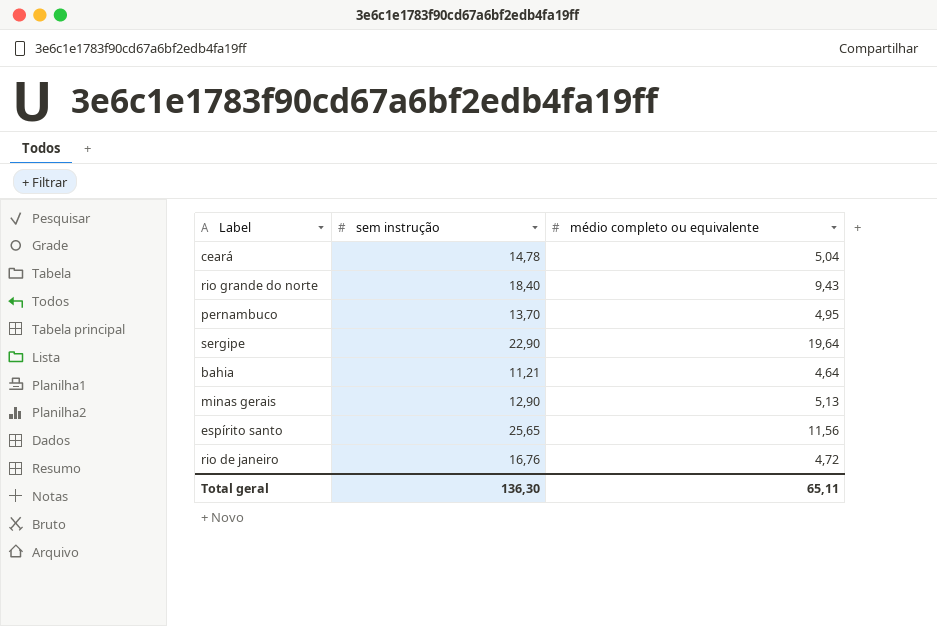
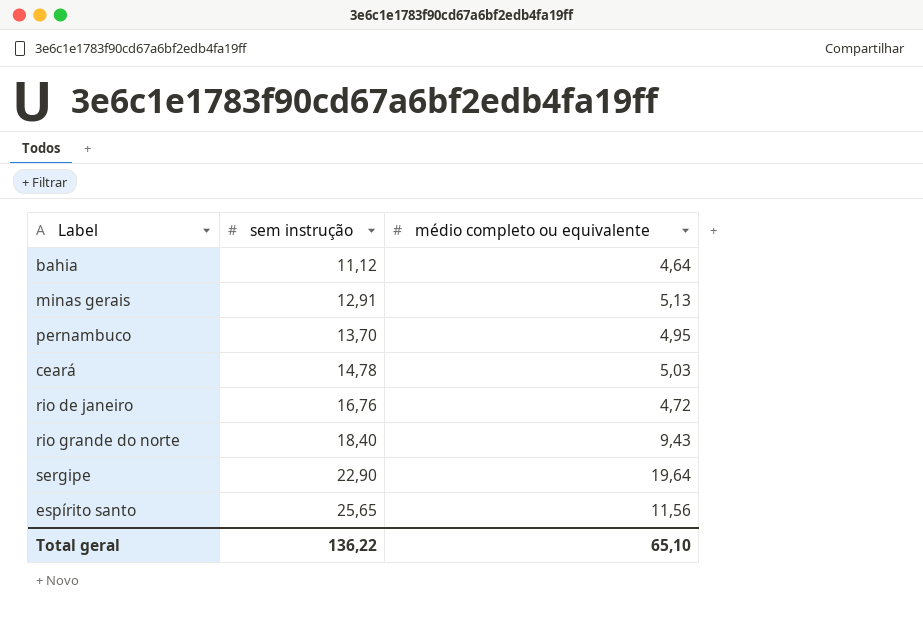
row order: none -> sem instrução ascending
bahia | sem instrução: 11,21 -> 11,12
minas gerais | sem instrução: 12,90 -> 12,91
ceará | médio completo ou equivalente: 5,04 -> 5,03
Total geral | sem instrução: 136,30 -> 136,22
Total geral | médio completo ou equivalente: 65,11 -> 65,10

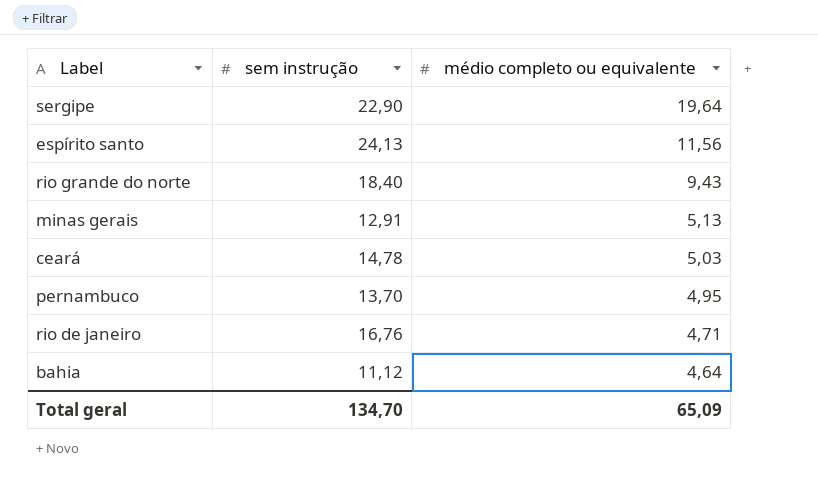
row order: sem instrução ascending -> médio completo ou equivalente descending
espírito santo | sem instrução: 25,65 -> 24,13
rio de janeiro | médio completo ou equivalente: 4,72 -> 4,71
Total geral | sem instrução: 136,22 -> 134,70
Total geral | médio completo ou equivalente: 65,10 -> 65,09

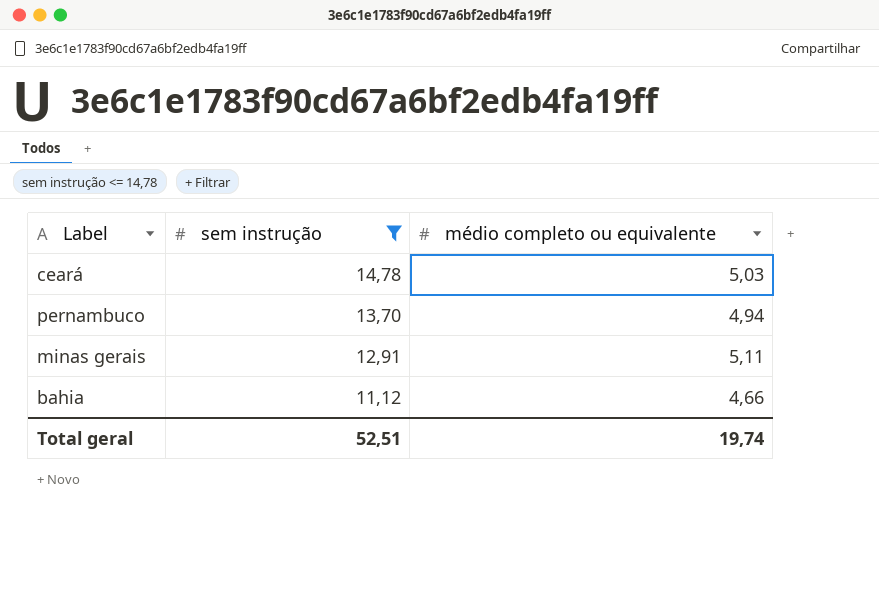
filter: none -> sem instrução <= 14,78
row order: médio completo ou equivalente descending -> sem instrução descending
pernambuco | médio completo ou equivalente: 4,95 -> 4,94
minas gerais | médio completo ou equivalente: 5,13 -> 5,11
bahia | médio completo ou equivalente: 4,64 -> 4,66
Total geral | sem instrução: 134,70 -> 52,51
Total geral | médio completo ou equivalente: 65,09 -> 19,74

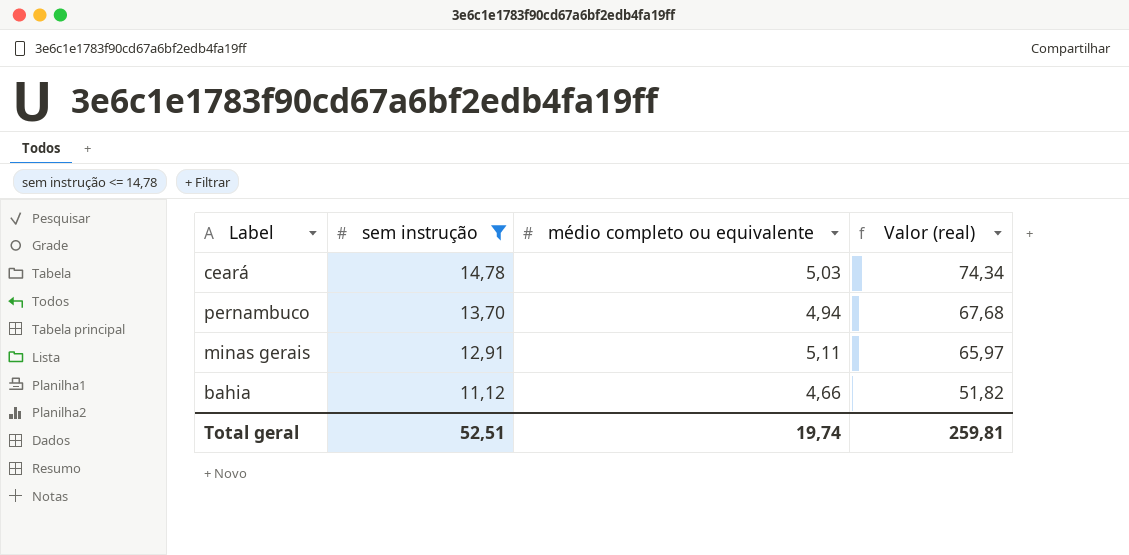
column Valor (real) | formula: none -> [sem instrução] * [médio completo ou equivalente]

